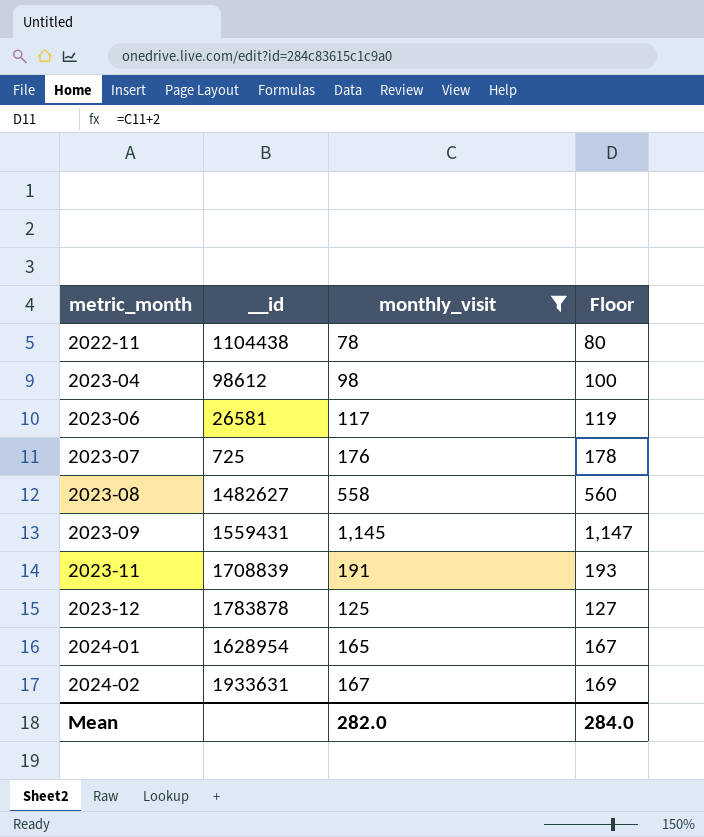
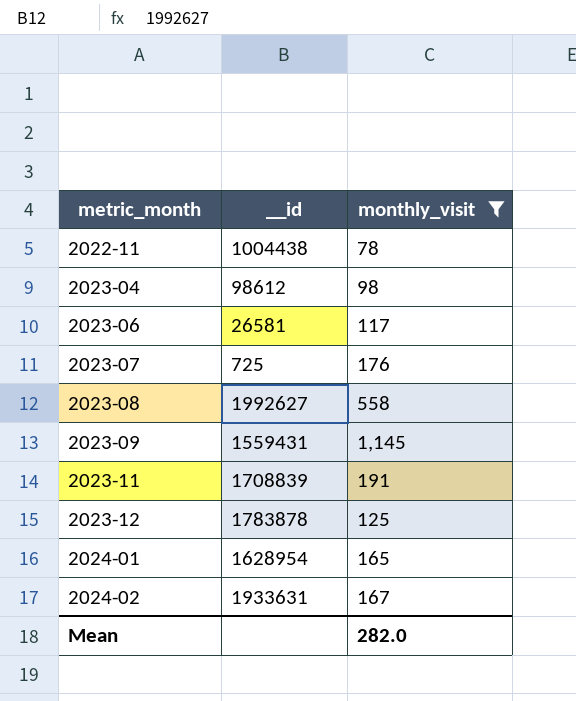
column Floor | formula: [monthly_visit] + 2 -> none
2022-11 | __id: 1104438 -> 1004438
2023-08 | __id: 1482627 -> 1992627

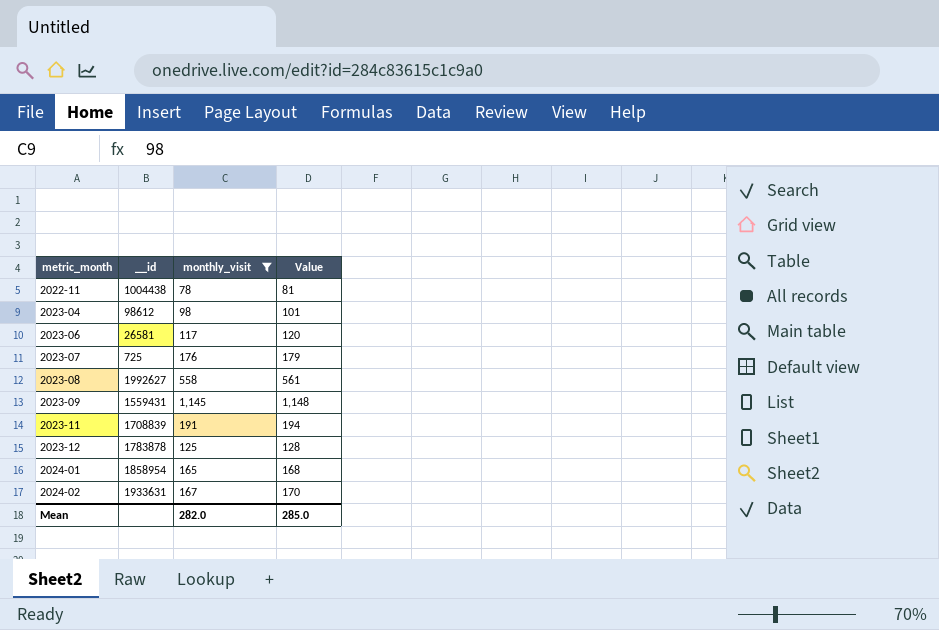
column Value | formula: none -> [monthly_visit] + 3
2024-01 | __id: 1628954 -> 1858954

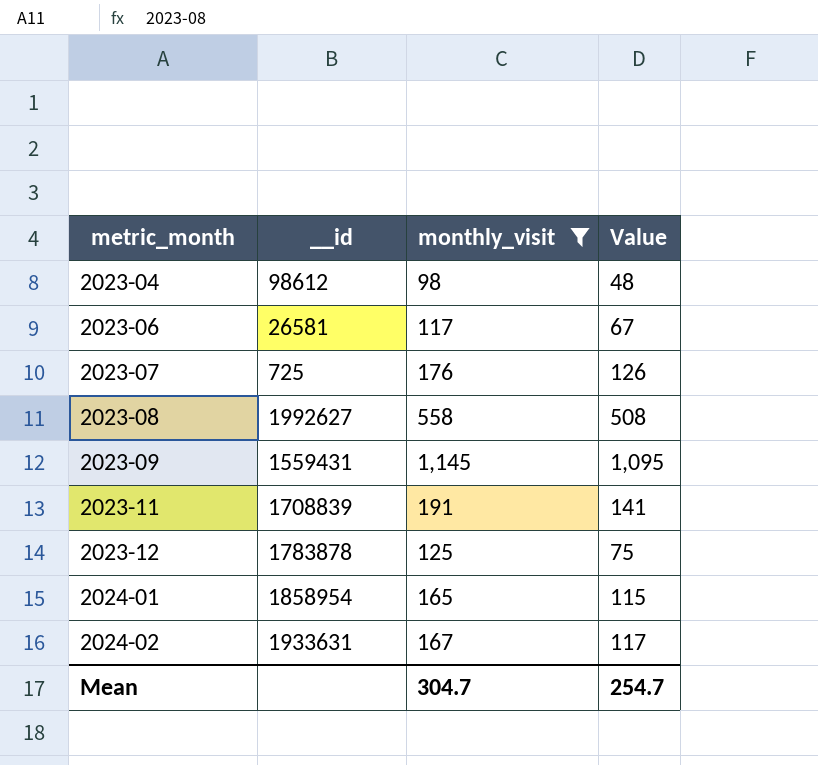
column Value | formula: [monthly_visit] + 3 -> [monthly_visit] - 50
row 2022-11: 1004438 | 78 | 81 -> none
Mean | monthly_visit: 282.0 -> 304.7
Mean | Value: 285.0 -> 254.7

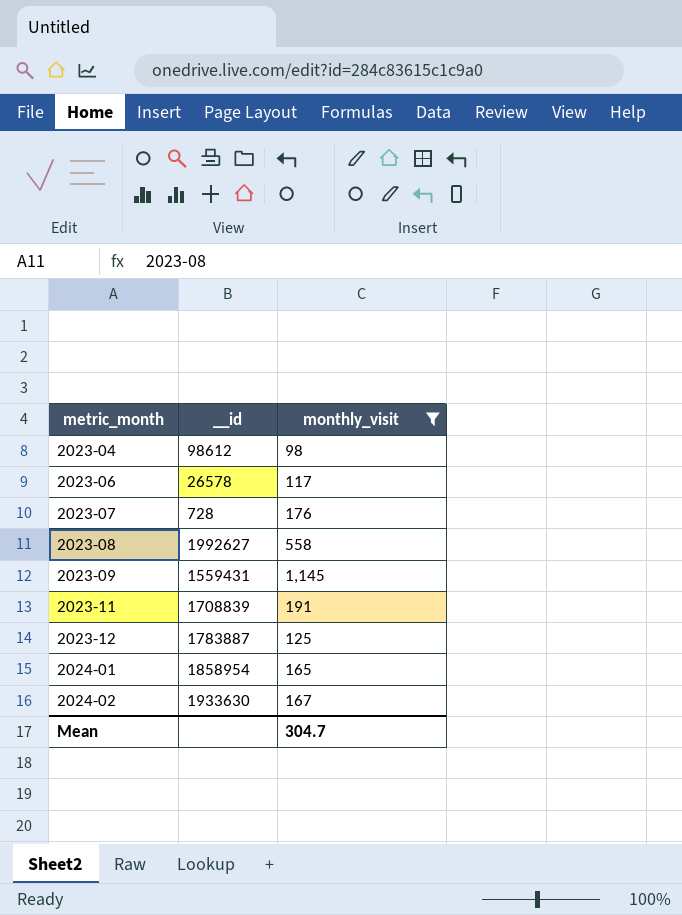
column Value | formula: [monthly_visit] - 50 -> none
2023-06 | __id: 26581 -> 26578
2023-07 | __id: 725 -> 728
2023-12 | __id: 1783878 -> 1783887
2024-02 | __id: 1933631 -> 1933630

